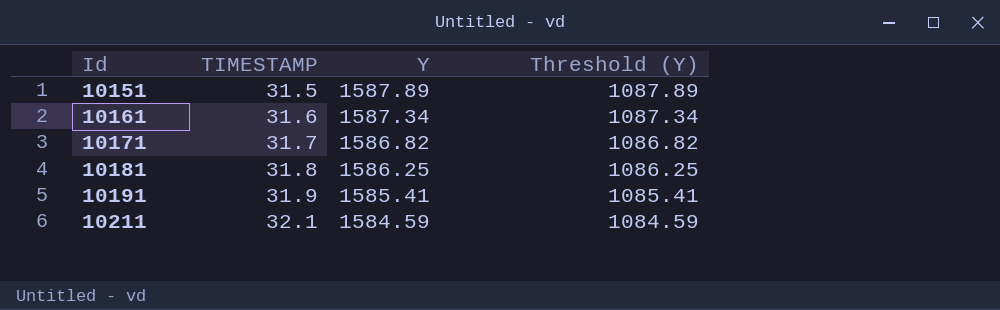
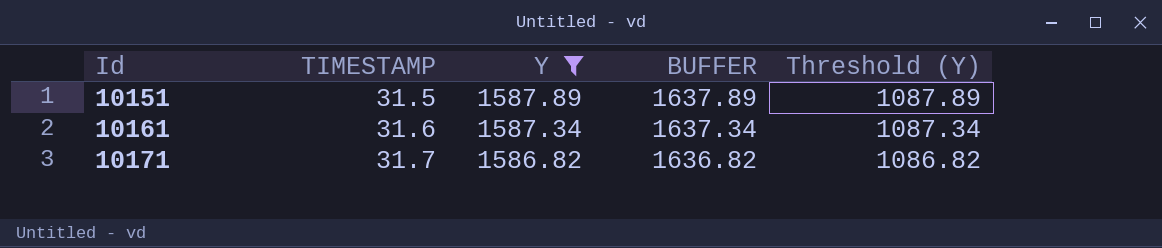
filter: none -> Y >= 1586.82
column BUFFER | formula: none -> [Y] + 50

